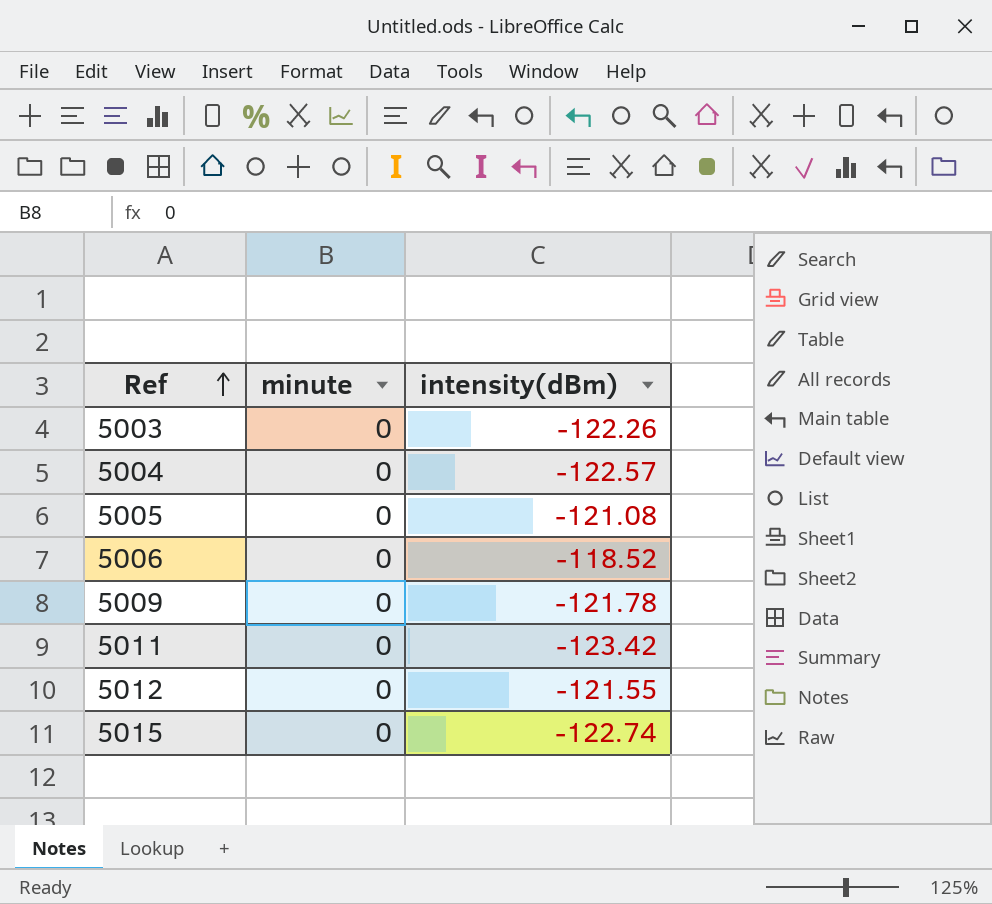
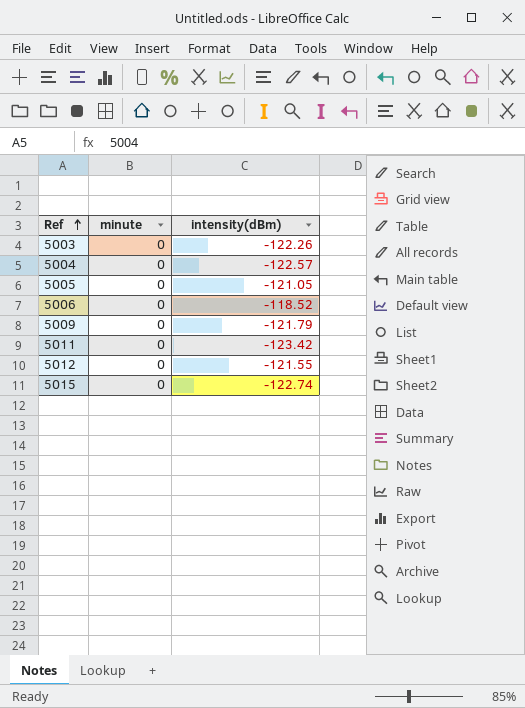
5005 | intensity(dBm): -121.08 -> -121.05
5009 | intensity(dBm): -121.78 -> -121.79

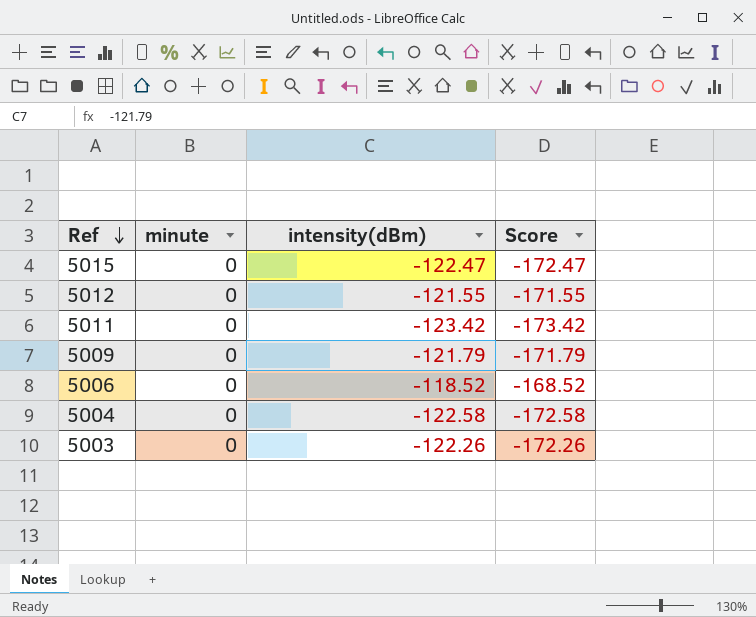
row order: Ref ascending -> Ref descending
column Score | formula: none -> [intensity(dBm)] - 50
row 5005: 0 | -121.05 -> none
5015 | intensity(dBm): -122.74 -> -122.47
5004 | intensity(dBm): -122.57 -> -122.58

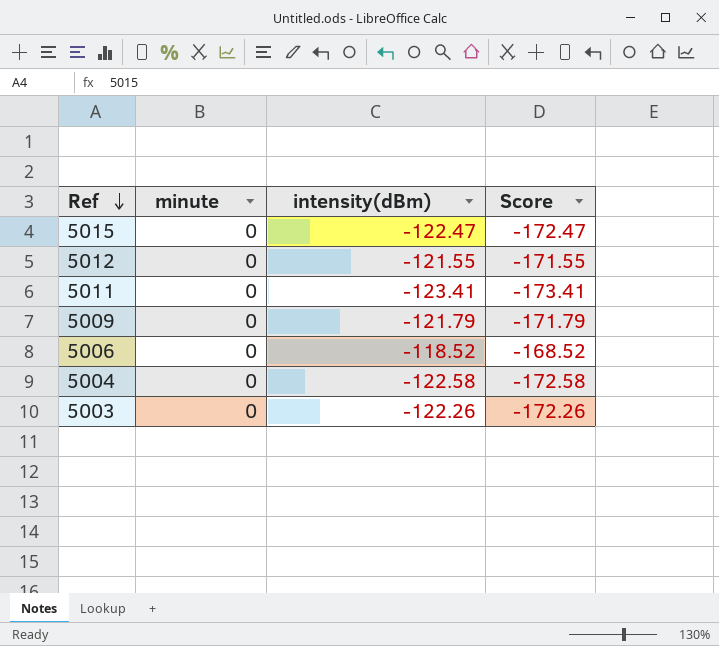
5011 | intensity(dBm): -123.42 -> -123.41
5011 | Score: -173.42 -> -173.41

